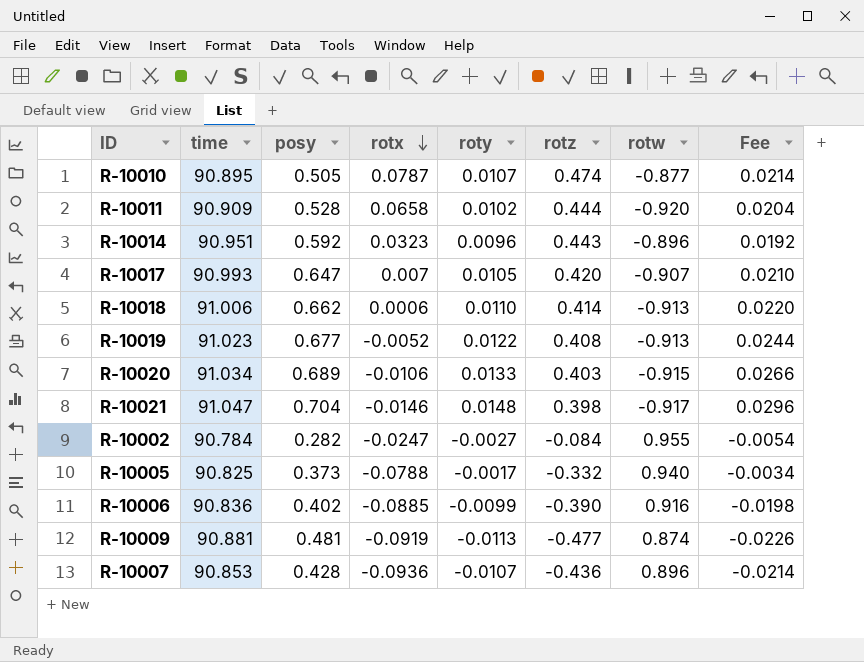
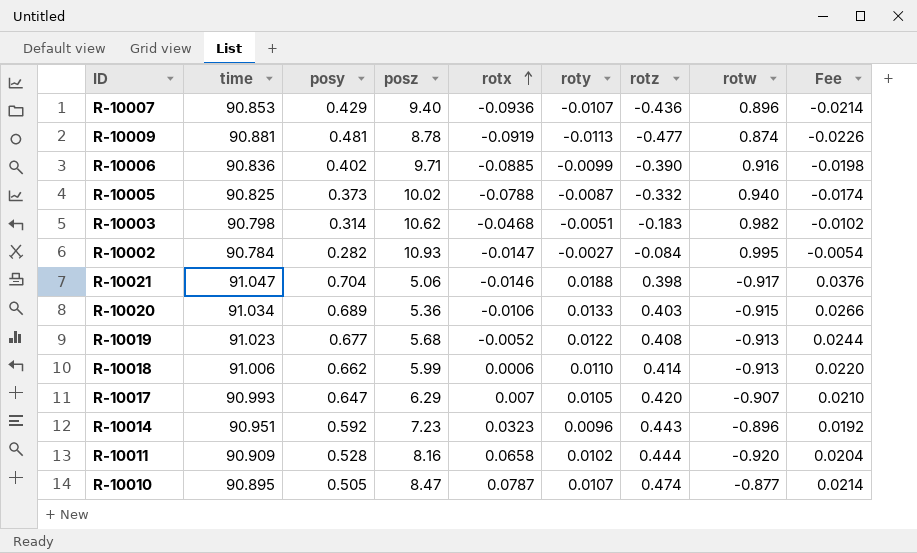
row order: rotx descending -> rotx ascending
column posz | position: none -> 4
R-10007 | posy: 0.428 -> 0.429
R-10005 | roty: -0.0017 -> -0.0087
R-10005 | Fee: -0.0034 -> -0.0174
row R-10003: none -> 90.798 | 0.314 | 10.62 | -0.0468 | -0.0051 | -0.183 | 0.982 | -0.0102
R-10002 | rotx: -0.0247 -> -0.0147
R-10002 | rotw: 0.955 -> 0.995
R-10021 | roty: 0.0148 -> 0.0188
R-10021 | Fee: 0.0296 -> 0.0376

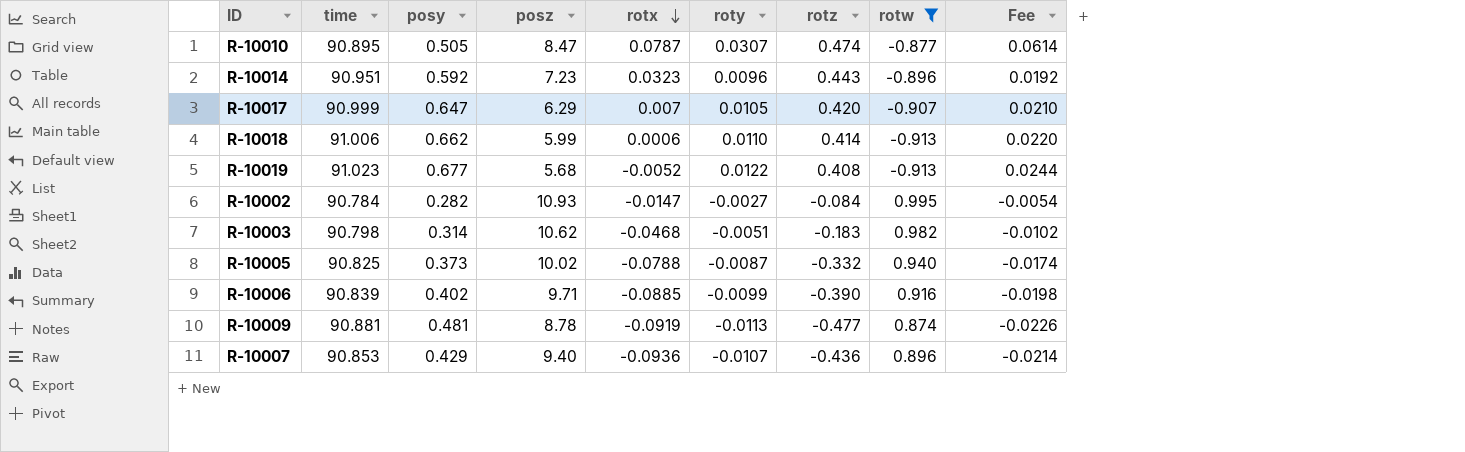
filter: none -> rotw >= -0.913
row order: rotx ascending -> rotx descending
R-10010 | roty: 0.0107 -> 0.0307
R-10010 | Fee: 0.0214 -> 0.0614
R-10017 | time: 90.993 -> 90.999
R-10006 | time: 90.836 -> 90.839

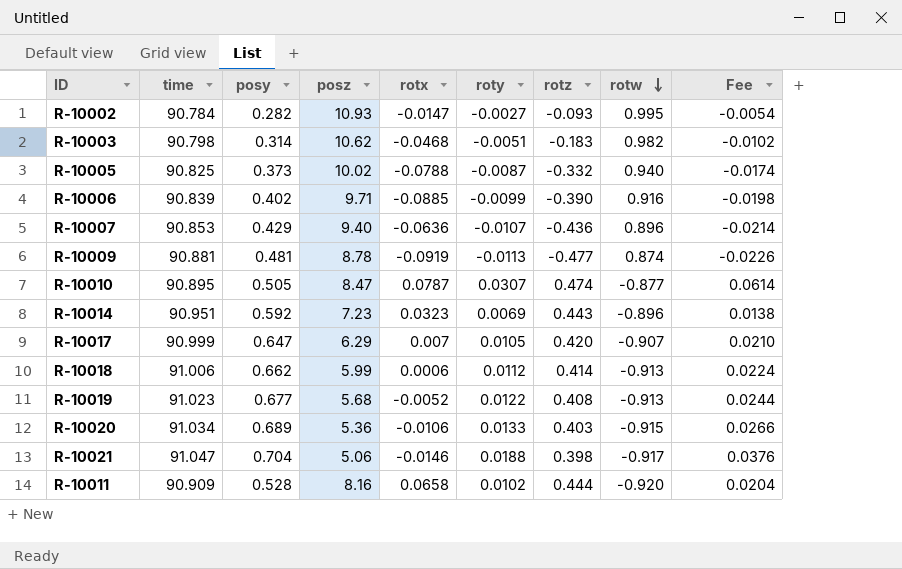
filter: rotw >= -0.913 -> none
row order: rotx descending -> rotw descending
R-10002 | rotz: -0.084 -> -0.093
R-10007 | rotx: -0.0936 -> -0.0636
R-10014 | roty: 0.0096 -> 0.0069
R-10014 | Fee: 0.0192 -> 0.0138
R-10018 | roty: 0.0110 -> 0.0112
R-10018 | Fee: 0.0220 -> 0.0224

